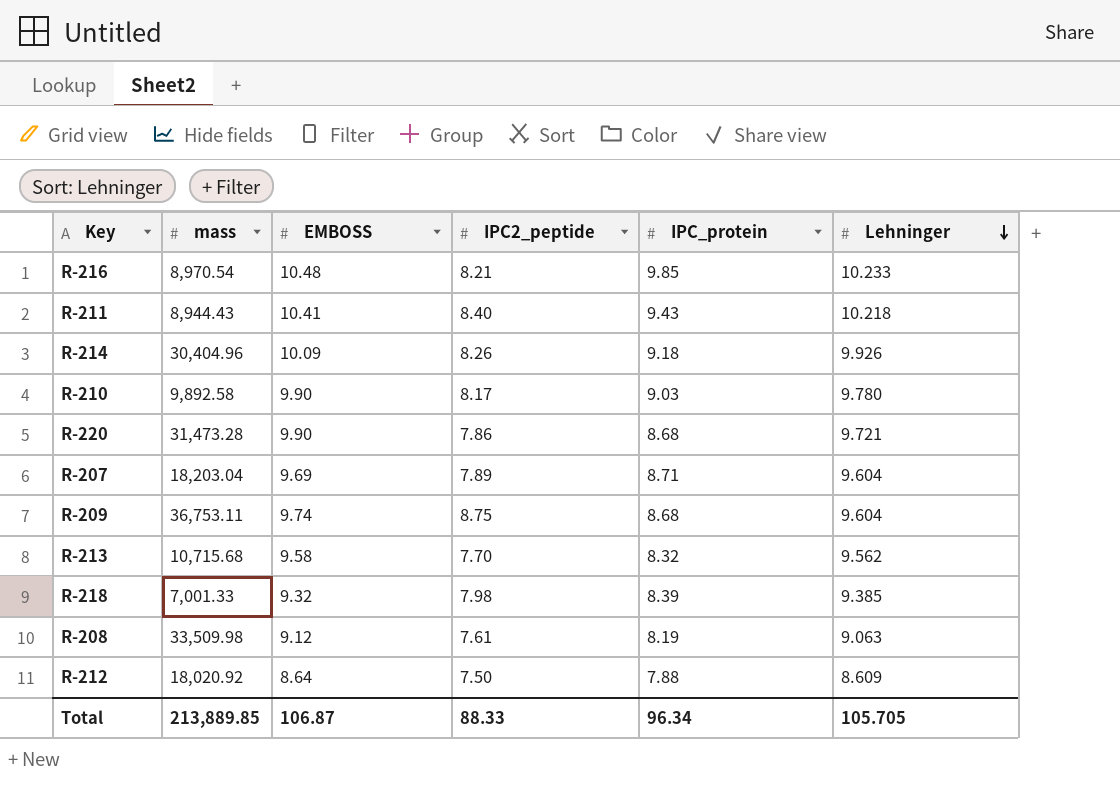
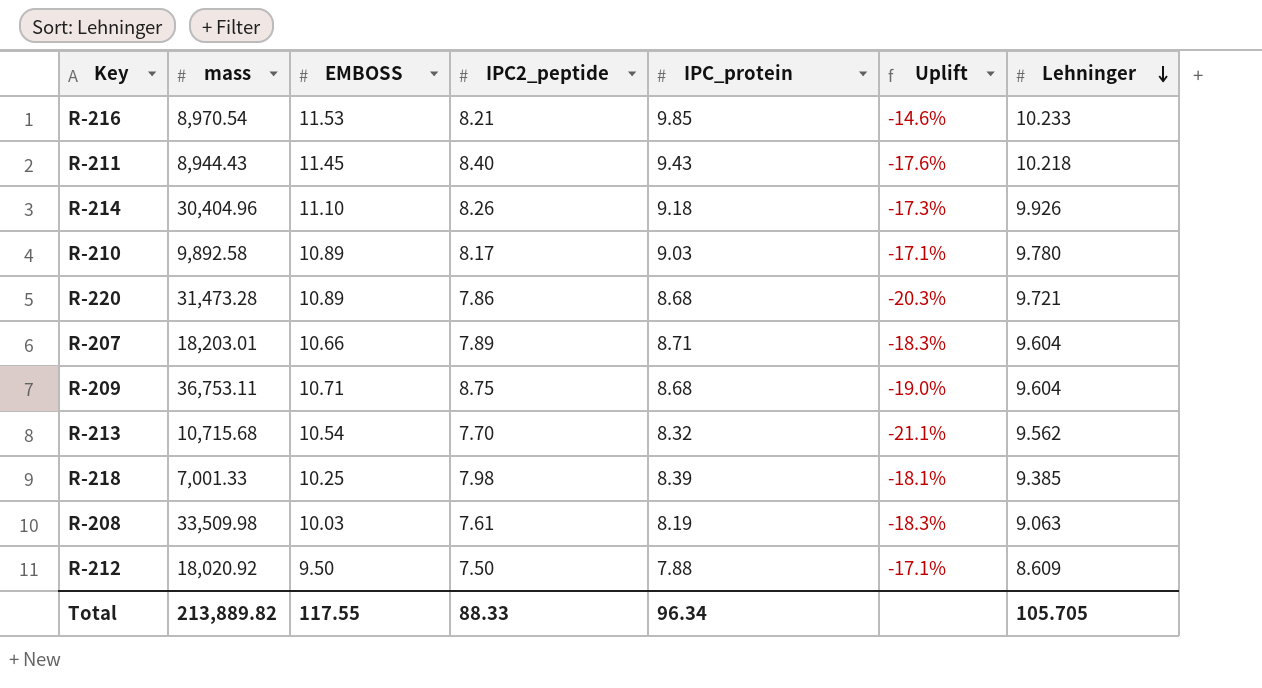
column Uplift | formula: none -> ([IPC_protein] - [EMBOSS]) / [EMBOSS]
R-216 | EMBOSS: 10.48 -> 11.53
R-211 | EMBOSS: 10.41 -> 11.45
R-214 | EMBOSS: 10.09 -> 11.10
R-210 | EMBOSS: 9.90 -> 10.89
R-220 | EMBOSS: 9.90 -> 10.89
R-207 | mass: 18,203.04 -> 18,203.01
R-207 | EMBOSS: 9.69 -> 10.66
R-209 | EMBOSS: 9.74 -> 10.71
R-213 | EMBOSS: 9.58 -> 10.54
R-218 | EMBOSS: 9.32 -> 10.25
R-208 | EMBOSS: 9.12 -> 10.03
R-212 | EMBOSS: 8.64 -> 9.50
Total | mass: 213,889.85 -> 213,889.82
Total | EMBOSS: 106.87 -> 117.55

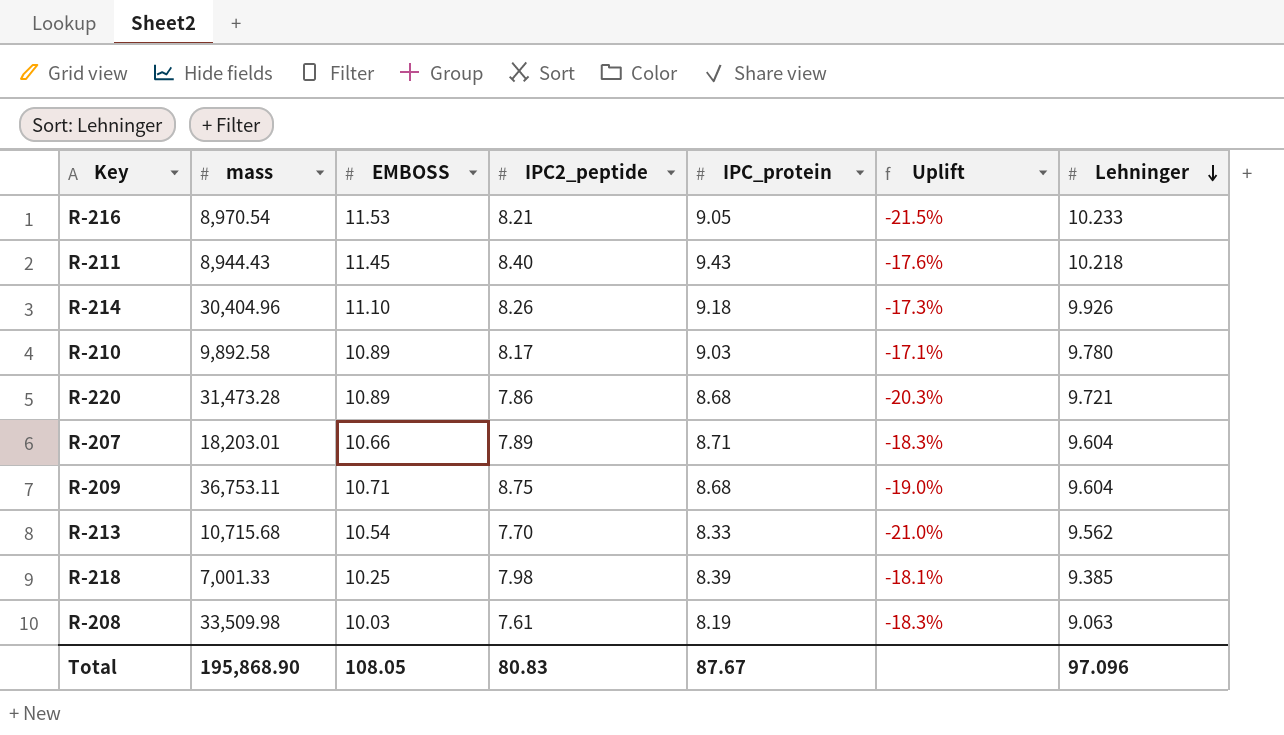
row R-212: 18,020.92 | 9.50 | 7.50 | 7.88 | -17.1% | 8.609 -> none
R-216 | IPC_protein: 9.85 -> 9.05
R-216 | Uplift: -14.6% -> -21.5%
R-213 | IPC_protein: 8.32 -> 8.33
R-213 | Uplift: -21.1% -> -21.0%
Total | mass: 213,889.82 -> 195,868.90
Total | EMBOSS: 117.55 -> 108.05
Total | IPC2_peptide: 88.33 -> 80.83
Total | IPC_protein: 96.34 -> 87.67
Total | Lehninger: 105.705 -> 97.096

